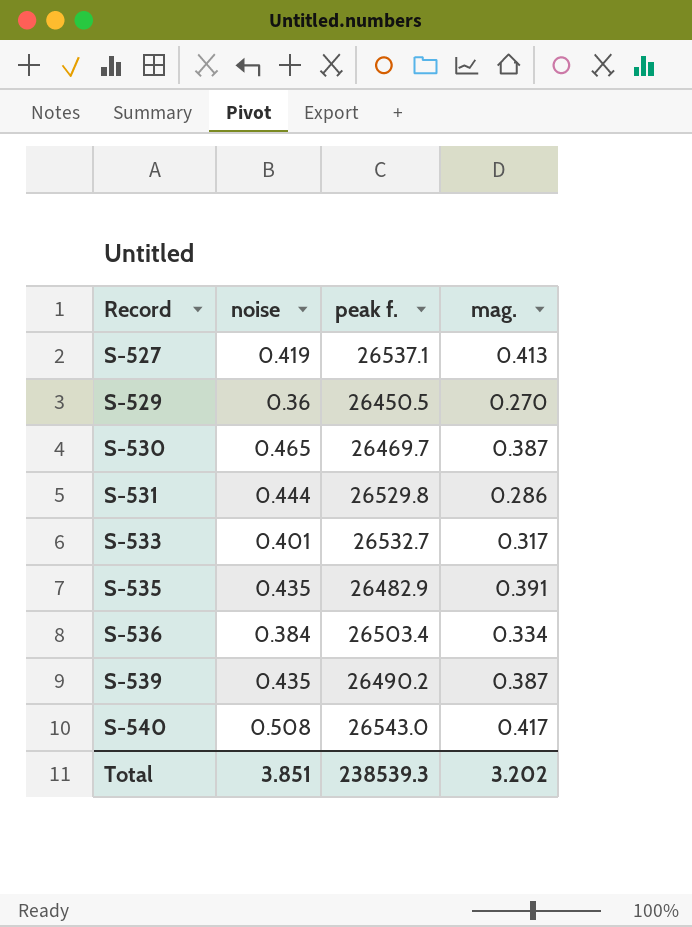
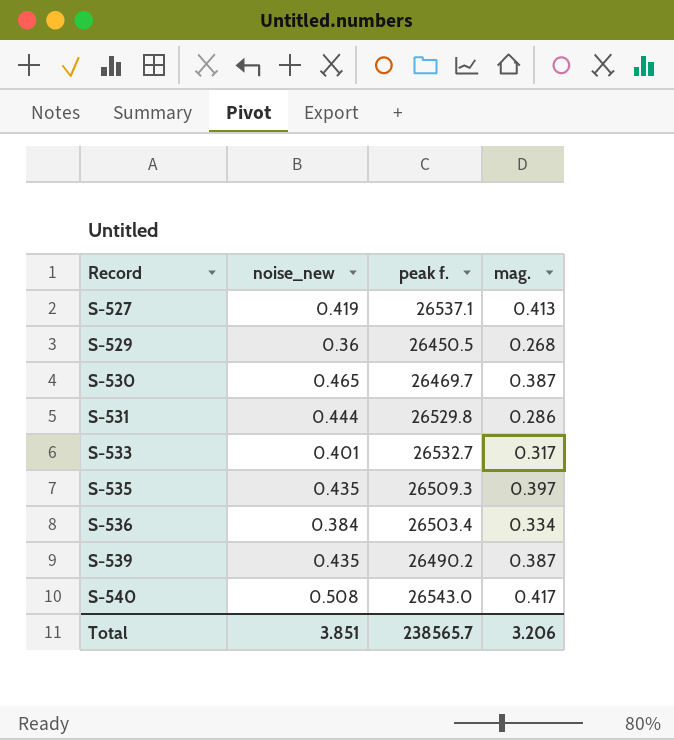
column name: noise -> noise_new
S-529 | mag.: 0.270 -> 0.268
S-535 | peak f.: 26482.9 -> 26509.3
S-535 | mag.: 0.391 -> 0.397
Total | peak f.: 238539.3 -> 238565.7
Total | mag.: 3.202 -> 3.206

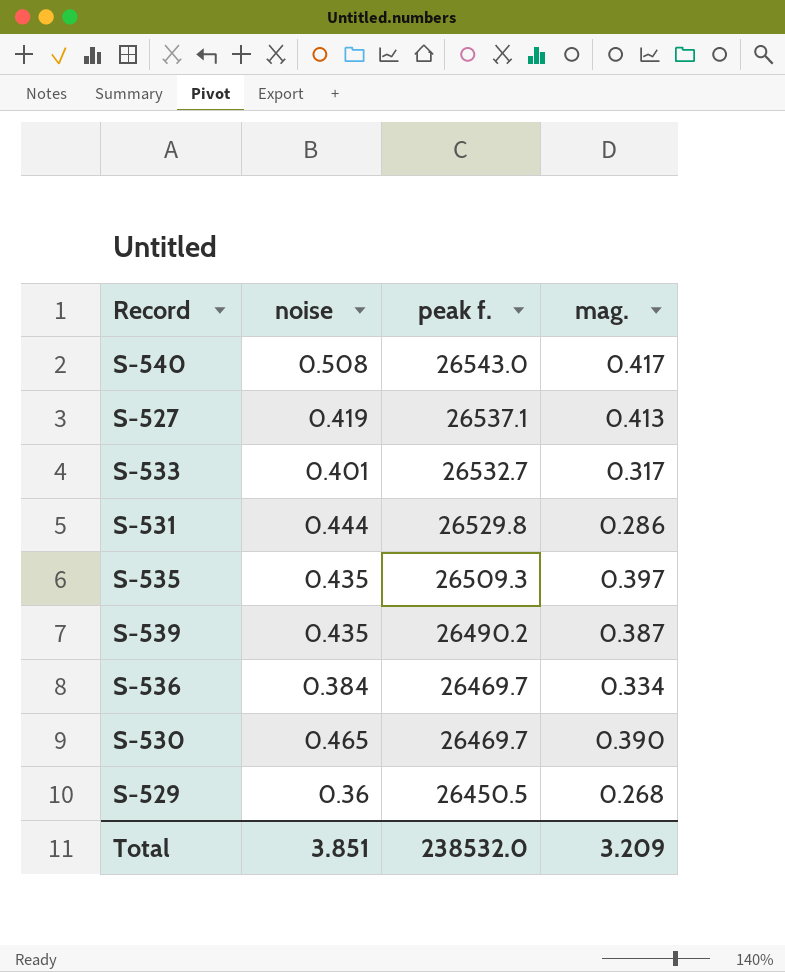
row order: Record ascending -> peak f. descending
column name: noise_new -> noise
S-536 | peak f.: 26503.4 -> 26469.7
S-530 | mag.: 0.387 -> 0.390
Total | peak f.: 238565.7 -> 238532.0
Total | mag.: 3.206 -> 3.209

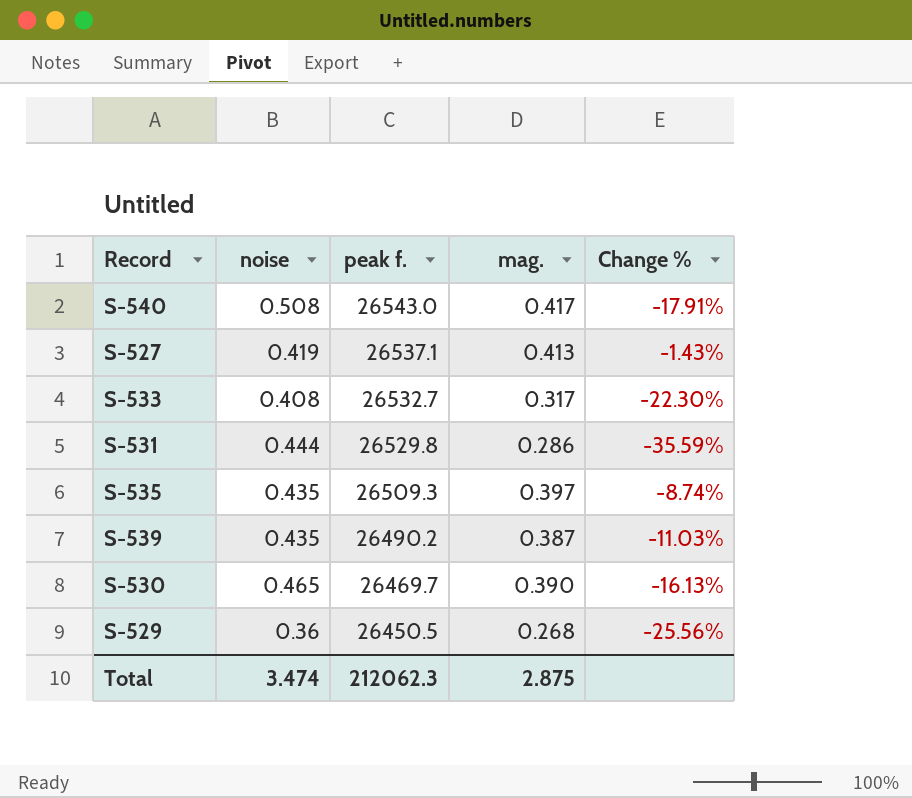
column Change % | formula: none -> ([mag.] - [noise]) / [noise]
row S-536: 0.384 | 26469.7 | 0.334 -> none
S-533 | noise: 0.401 -> 0.408
Total | noise: 3.851 -> 3.474
Total | peak f.: 238532.0 -> 212062.3
Total | mag.: 3.209 -> 2.875

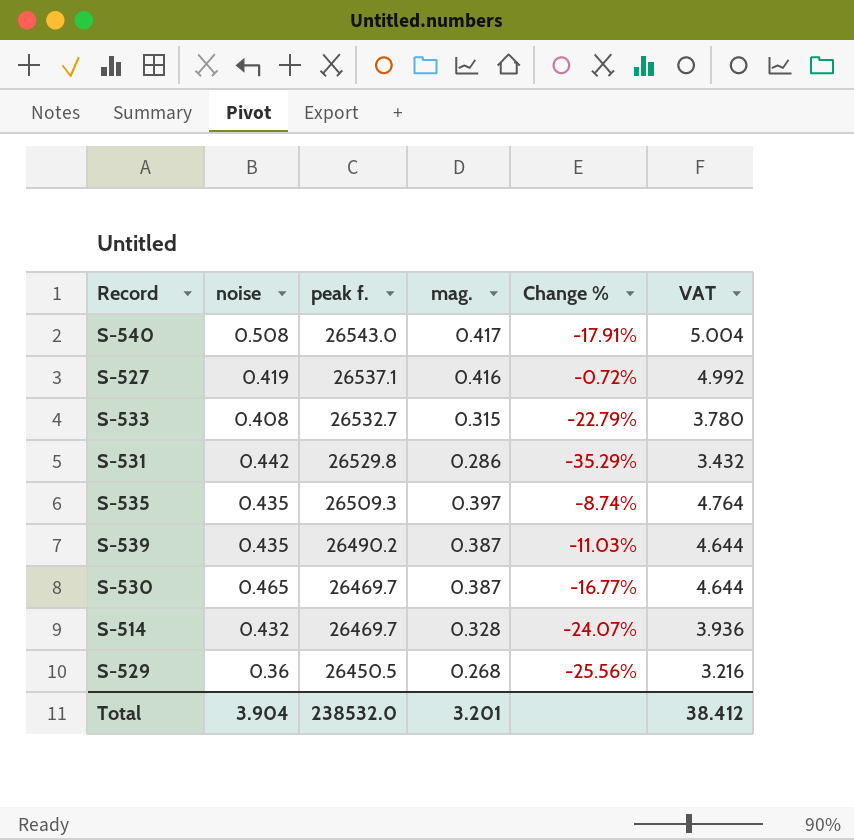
column VAT | formula: none -> [mag.] * 12
S-527 | mag.: 0.413 -> 0.416
S-527 | Change %: -1.43% -> -0.72%
S-533 | mag.: 0.317 -> 0.315
S-533 | Change %: -22.30% -> -22.79%
S-531 | noise: 0.444 -> 0.442
S-531 | Change %: -35.59% -> -35.29%
S-530 | mag.: 0.390 -> 0.387
S-530 | Change %: -16.13% -> -16.77%
row S-514: none -> 0.432 | 26469.7 | 0.328 | -24.07% | 3.936
Total | noise: 3.474 -> 3.904
Total | peak f.: 212062.3 -> 238532.0
Total | mag.: 2.875 -> 3.201

